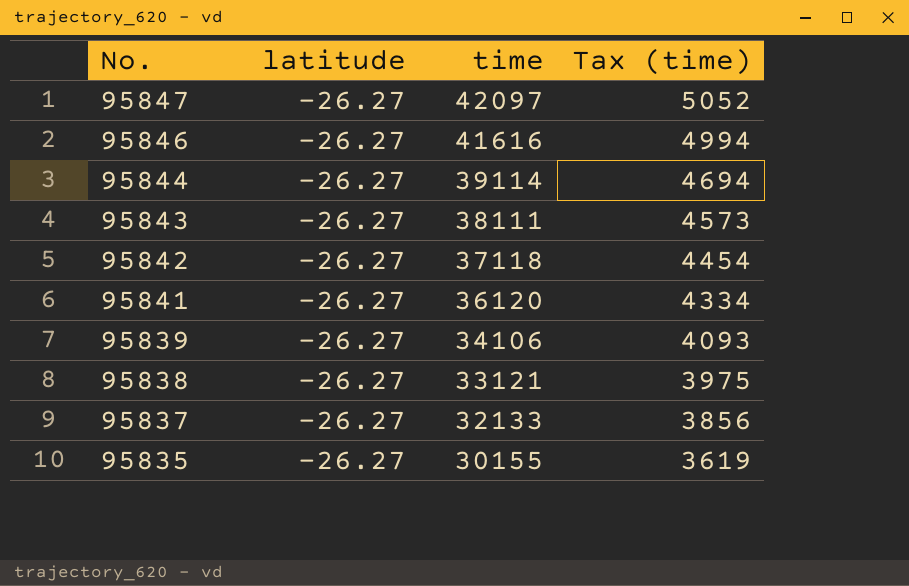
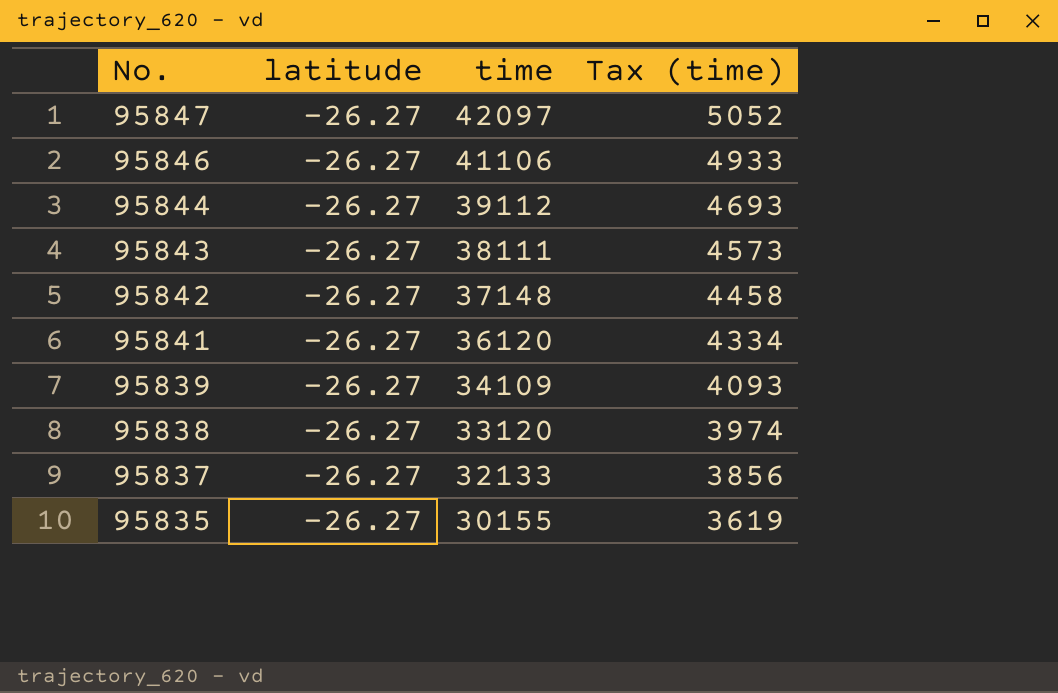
95846 | time: 41616 -> 41106
95846 | Tax (time): 4994 -> 4933
95844 | time: 39114 -> 39112
95844 | Tax (time): 4694 -> 4693
95842 | time: 37118 -> 37148
95842 | Tax (time): 4454 -> 4458
95839 | time: 34106 -> 34109
95838 | time: 33121 -> 33120
95838 | Tax (time): 3975 -> 3974

